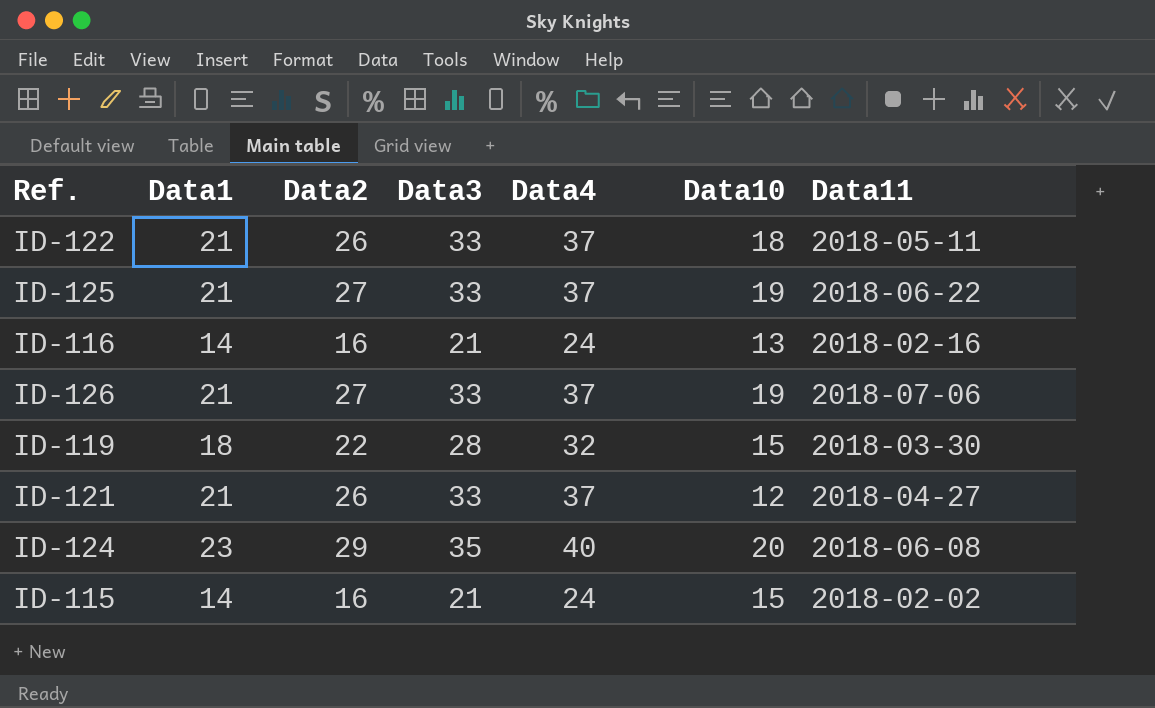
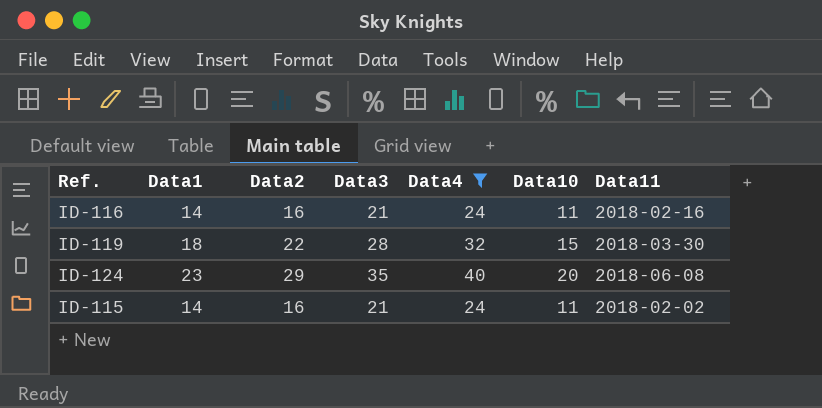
filter: none -> Data4 != 37
ID-116 | Data10: 13 -> 11
ID-115 | Data10: 15 -> 11

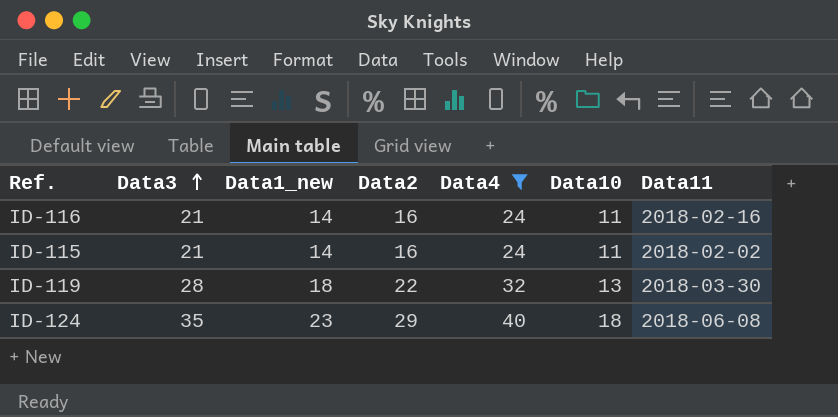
row order: none -> Data3 ascending
column Data3 | position: 4 -> 2
column name: Data1 -> Data1_new
ID-119 | Data10: 15 -> 13
ID-124 | Data10: 20 -> 18

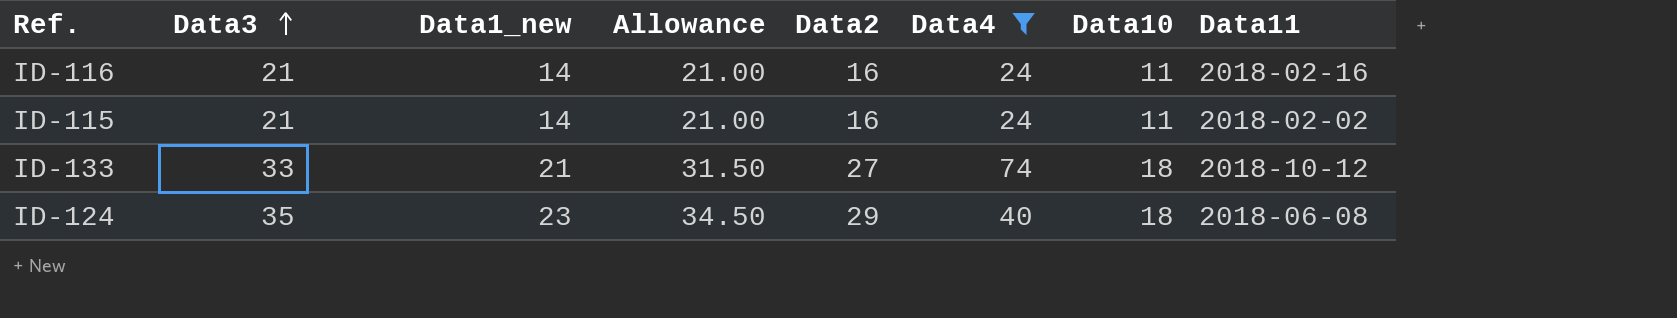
column Allowance | formula: none -> [Data1_new] * 1.5
row ID-119: 28 | 18 | 22 | 32 | 13 | 2018-03-30 -> none
row ID-133: none -> 33 | 21 | 31.50 | 27 | 74 | 18 | 2018-10-12

